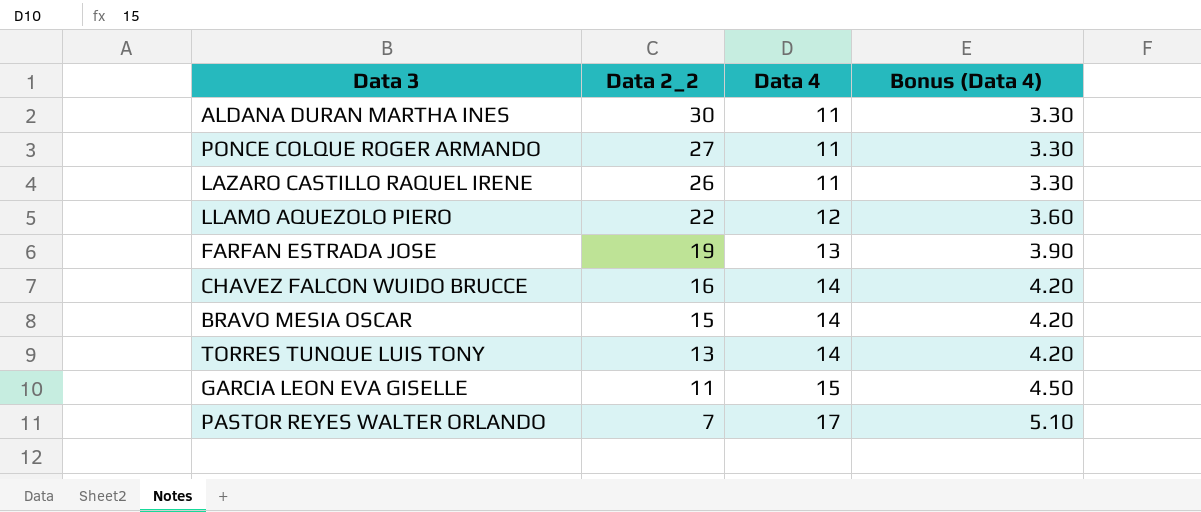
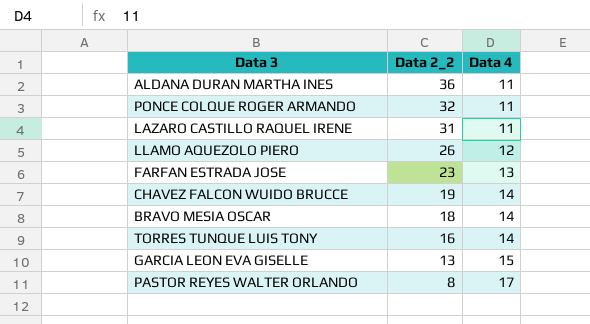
column Bonus (Data 4) | formula: [Data 4] * 0.3 -> none
ALDANA DURAN MARTHA INES | Data 2_2: 30 -> 36
PONCE COLQUE ROGER ARMANDO | Data 2_2: 27 -> 32
LAZARO CASTILLO RAQUEL IRENE | Data 2_2: 26 -> 31
LLAMO AQUEZOLO PIERO | Data 2_2: 22 -> 26
FARFAN ESTRADA JOSE | Data 2_2: 19 -> 23
CHAVEZ FALCON WUIDO BRUCCE | Data 2_2: 16 -> 19
BRAVO MESIA OSCAR | Data 2_2: 15 -> 18
TORRES TUNQUE LUIS TONY | Data 2_2: 13 -> 16
GARCIA LEON EVA GISELLE | Data 2_2: 11 -> 13
PASTOR REYES WALTER ORLANDO | Data 2_2: 7 -> 8

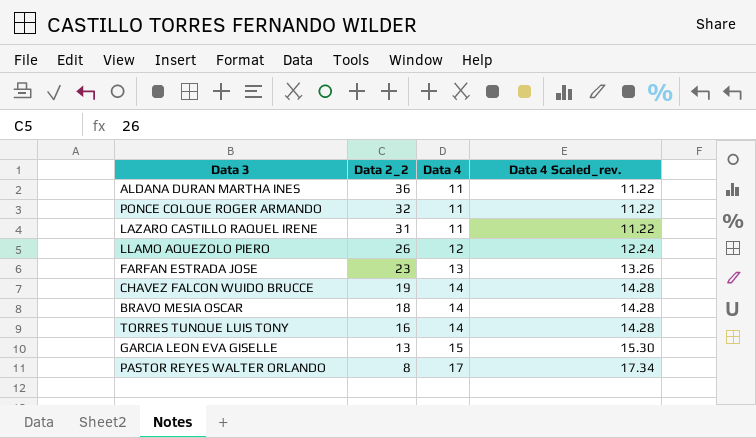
column Data 4 Scaled_rev. | formula: none -> [Data 4] * 1.02

